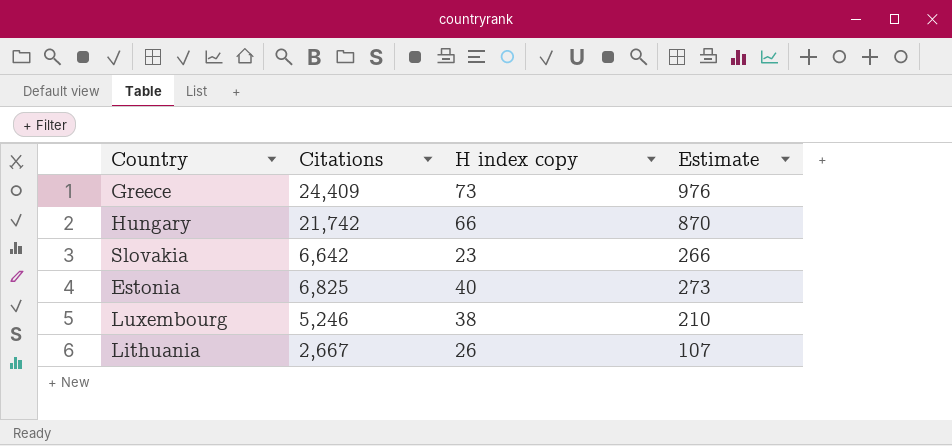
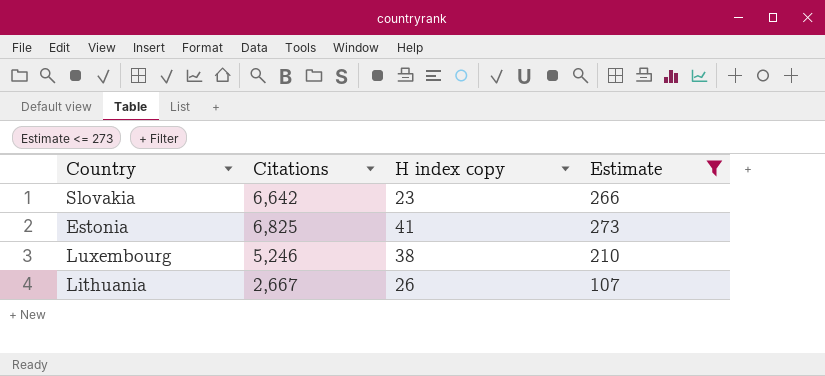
filter: none -> Estimate <= 273
Estonia | H index copy: 40 -> 41

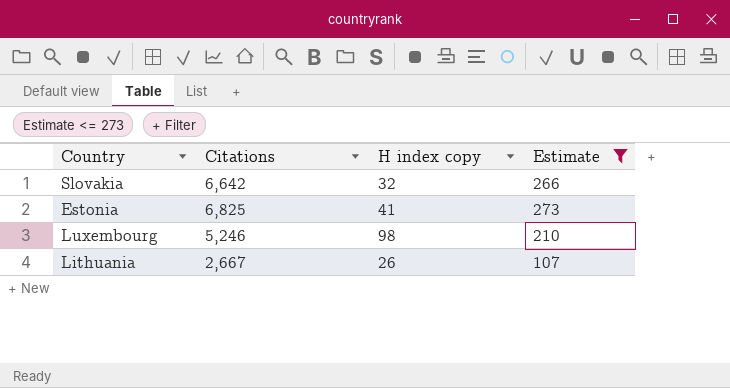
Slovakia | H index copy: 23 -> 32
Luxembourg | H index copy: 38 -> 98

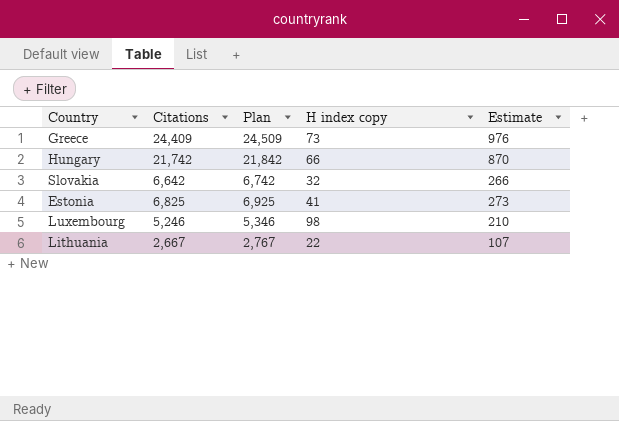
filter: Estimate <= 273 -> none
column Plan | formula: none -> [Citations] + 100
Lithuania | H index copy: 26 -> 22

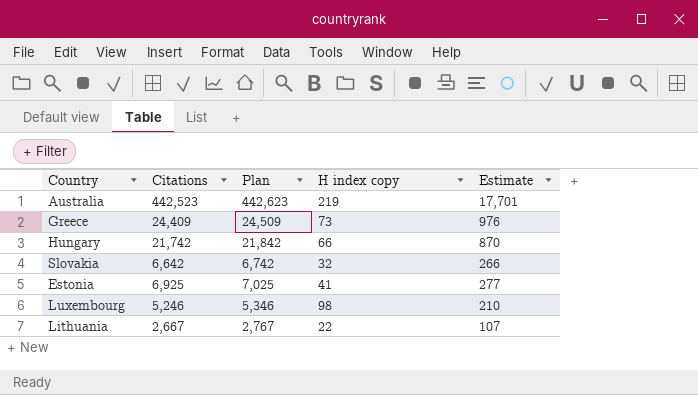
row Australia: none -> 442,523 | 442,623 | 219 | 17,701
Estonia | Citations: 6,825 -> 6,925
Estonia | Plan: 6,925 -> 7,025
Estonia | Estimate: 273 -> 277

